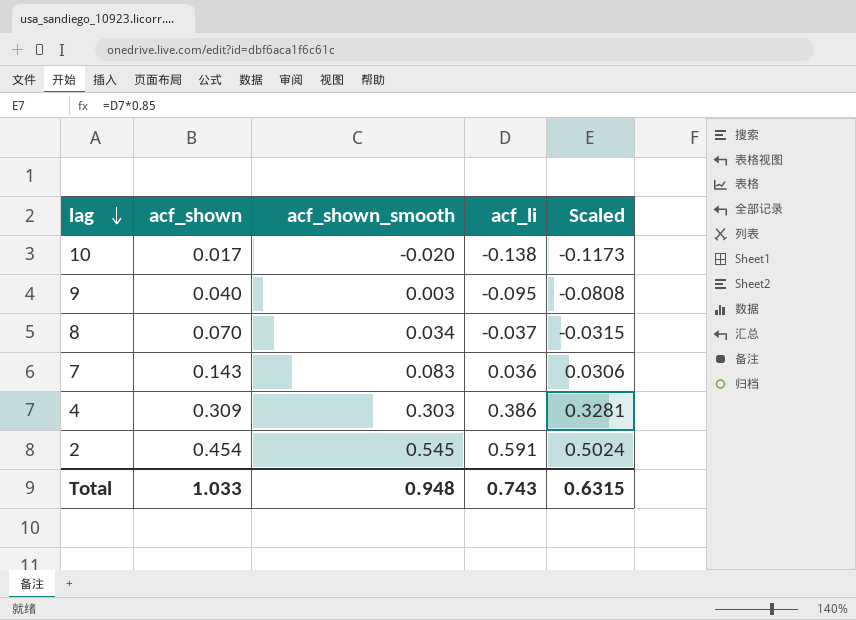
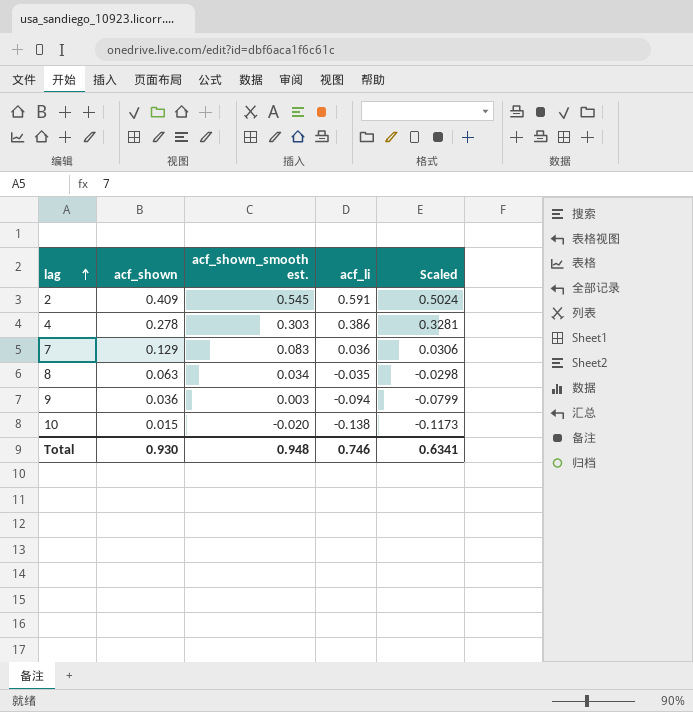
row order: lag descending -> lag ascending
column name: acf_shown_smooth -> acf_shown_smooth est.
2 | acf_shown: 0.454 -> 0.409
4 | acf_shown: 0.309 -> 0.278
7 | acf_shown: 0.143 -> 0.129
8 | acf_shown: 0.070 -> 0.063
8 | acf_li: -0.037 -> -0.035
8 | Scaled: -0.0315 -> -0.0298
9 | acf_shown: 0.040 -> 0.036
9 | acf_li: -0.095 -> -0.094
9 | Scaled: -0.0808 -> -0.0799
10 | acf_shown: 0.017 -> 0.015
Total | acf_shown: 1.033 -> 0.930
Total | acf_li: 0.743 -> 0.746
Total | Scaled: 0.6315 -> 0.6341

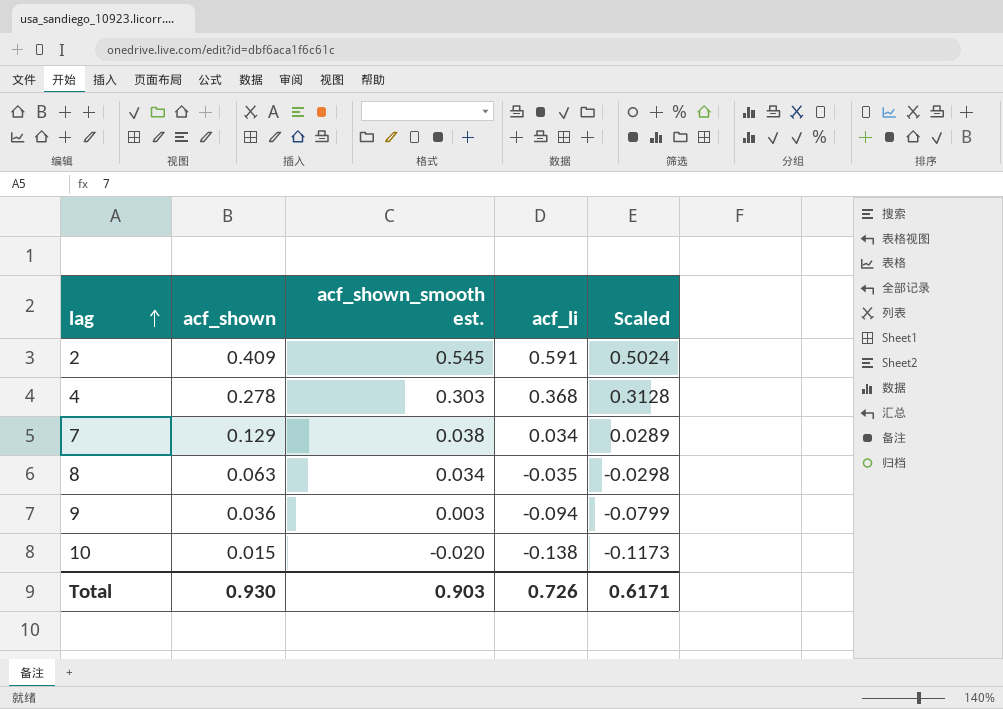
4 | acf_li: 0.386 -> 0.368
4 | Scaled: 0.3281 -> 0.3128
7 | acf_shown_smooth est.: 0.083 -> 0.038
7 | acf_li: 0.036 -> 0.034
7 | Scaled: 0.0306 -> 0.0289
Total | acf_shown_smooth est.: 0.948 -> 0.903
Total | acf_li: 0.746 -> 0.726
Total | Scaled: 0.6341 -> 0.6171

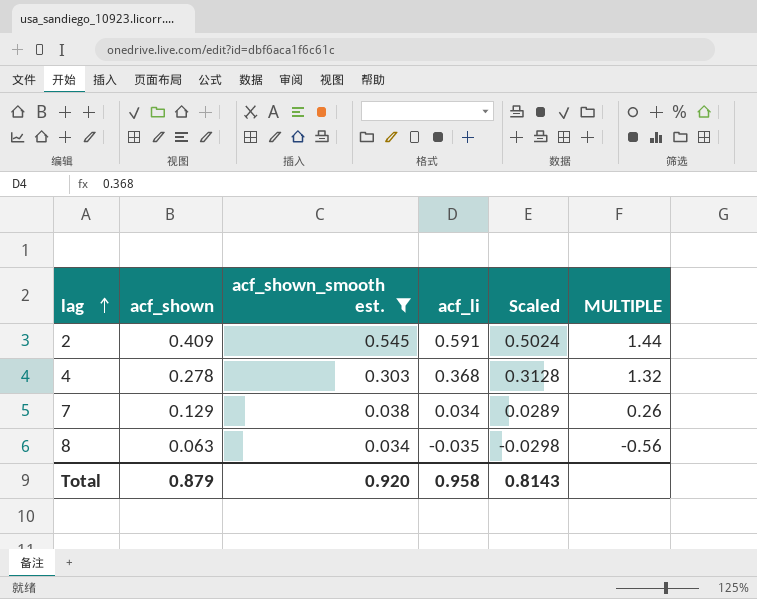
filter: none -> acf_shown_smooth est. >= 0.034
column MULTIPLE | formula: none -> [acf_li] / [acf_shown]
Total | acf_shown: 0.930 -> 0.879
Total | acf_shown_smooth est.: 0.903 -> 0.920
Total | acf_li: 0.726 -> 0.958
Total | Scaled: 0.6171 -> 0.8143

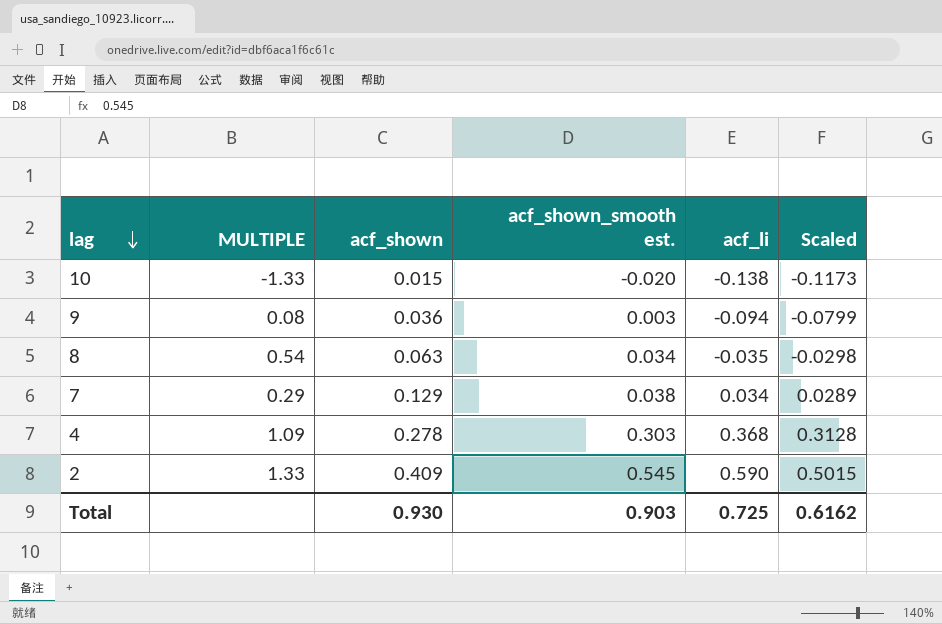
filter: acf_shown_smooth est. >= 0.034 -> none
row order: lag ascending -> lag descending
column MULTIPLE | formula: [acf_li] / [acf_shown] -> [acf_shown_smooth est.] / [acf_shown]
column MULTIPLE | position: 6 -> 2
2 | acf_li: 0.591 -> 0.590
2 | Scaled: 0.5024 -> 0.5015
Total | acf_shown: 0.879 -> 0.930
Total | acf_shown_smooth est.: 0.920 -> 0.903
Total | acf_li: 0.958 -> 0.725
Total | Scaled: 0.8143 -> 0.6162

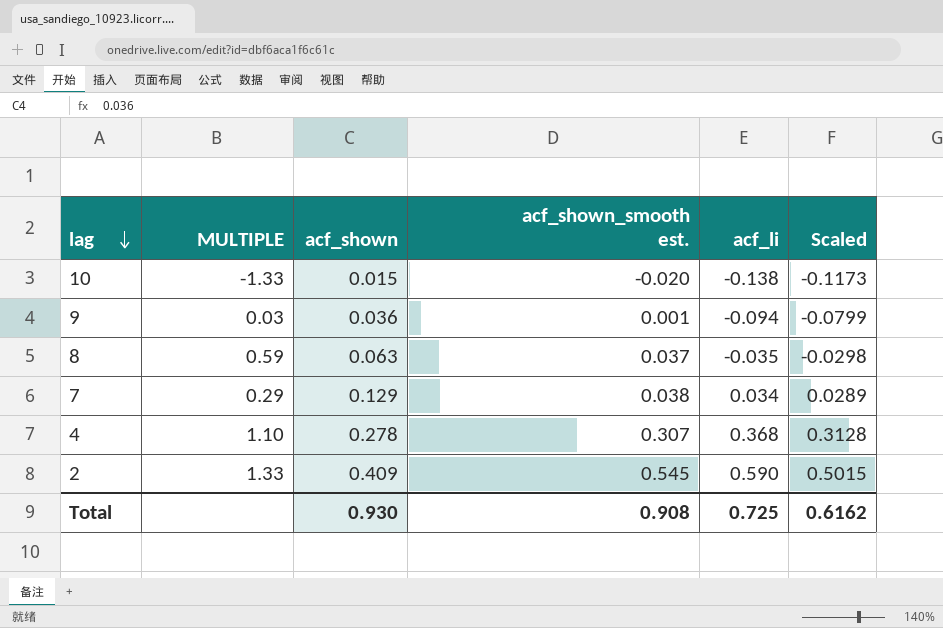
9 | MULTIPLE: 0.08 -> 0.03
9 | acf_shown_smooth est.: 0.003 -> 0.001
8 | MULTIPLE: 0.54 -> 0.59
8 | acf_shown_smooth est.: 0.034 -> 0.037
4 | MULTIPLE: 1.09 -> 1.10
4 | acf_shown_smooth est.: 0.303 -> 0.307
Total | acf_shown_smooth est.: 0.903 -> 0.908

